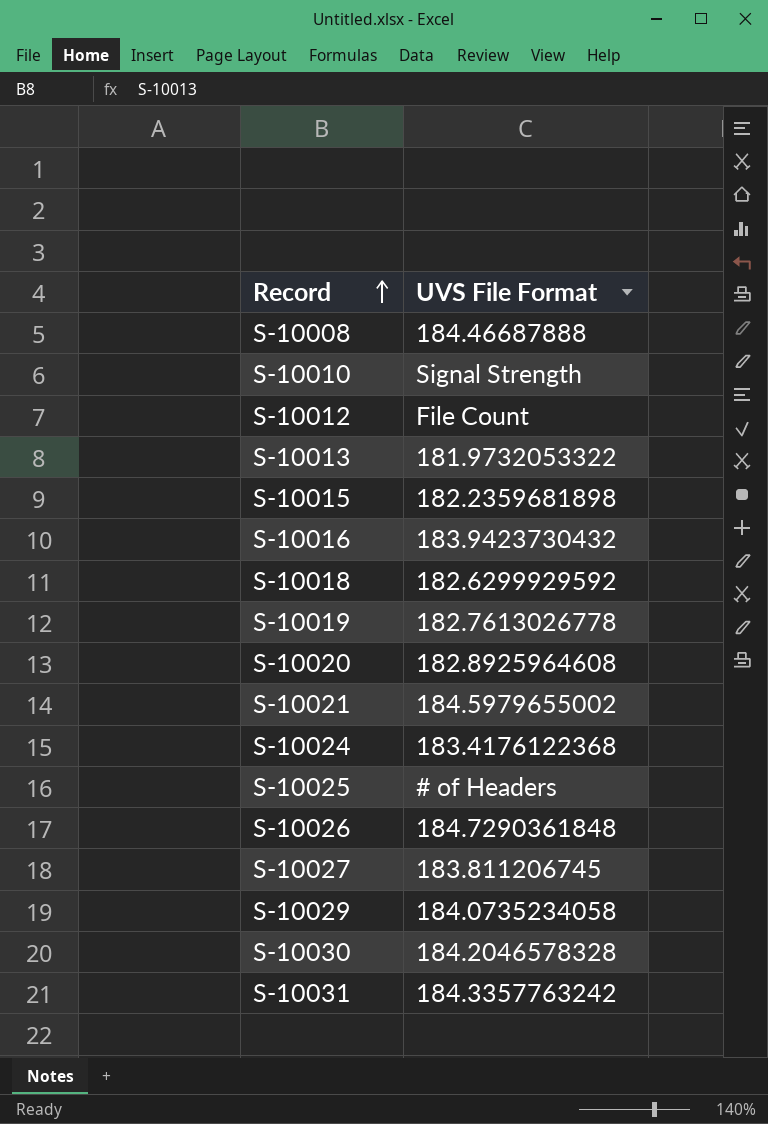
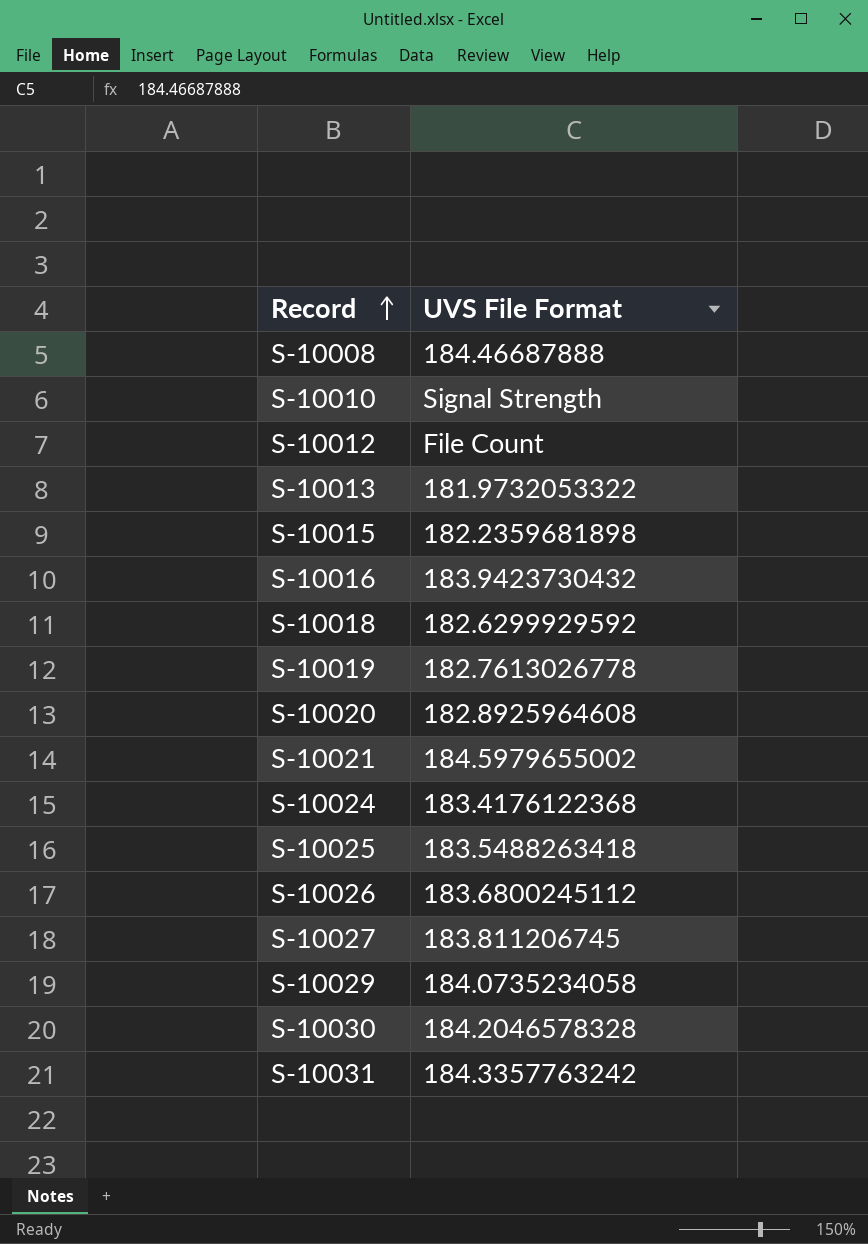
S-10025 | UVS File Format: # of Headers -> 183.5488263418
S-10026 | UVS File Format: 184.7290361848 -> 183.6800245112

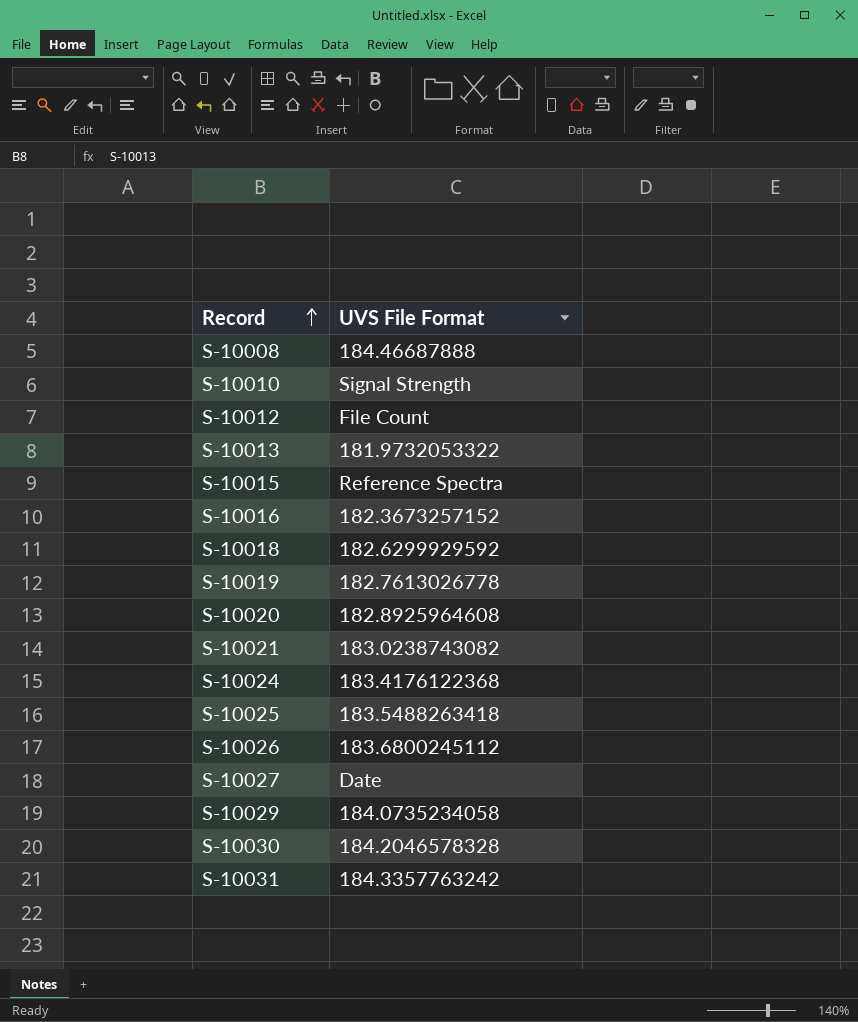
S-10015 | UVS File Format: 182.2359681898 -> Reference Spectra
S-10016 | UVS File Format: 183.9423730432 -> 182.3673257152
S-10021 | UVS File Format: 184.5979655002 -> 183.0238743082
S-10027 | UVS File Format: 183.811206745 -> Date

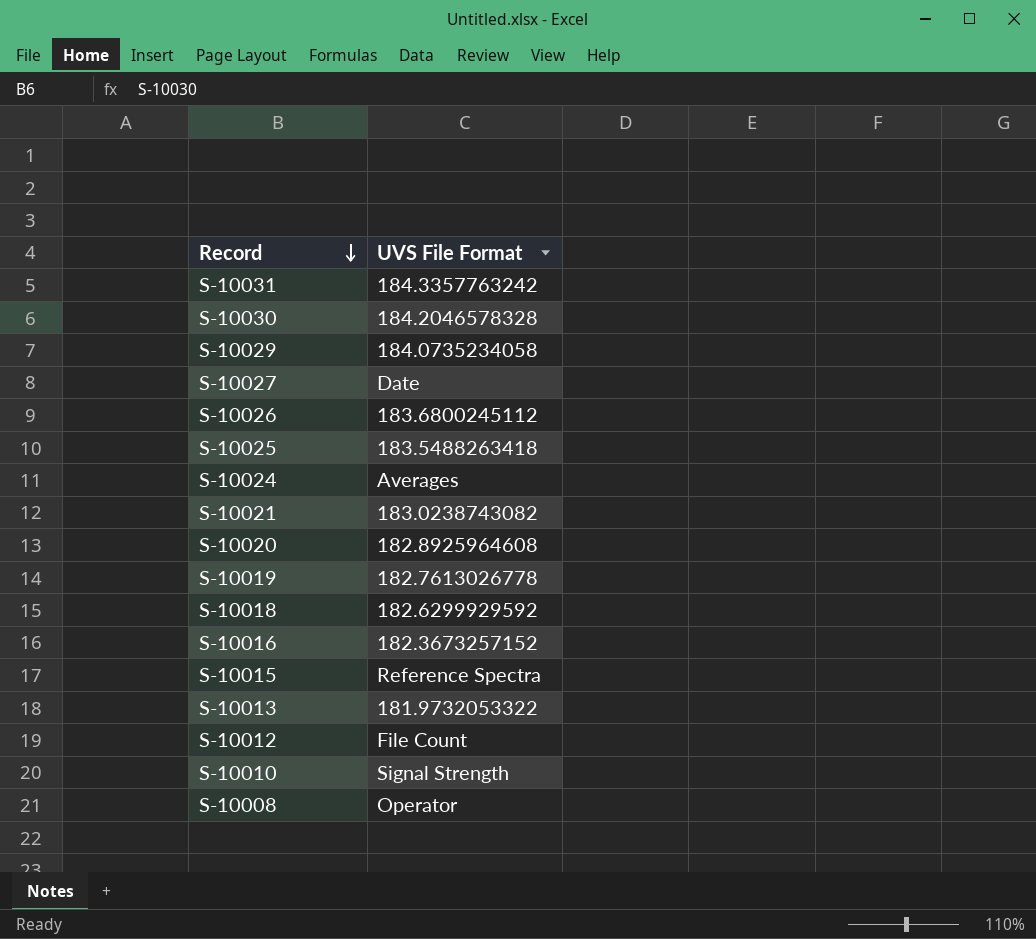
row order: Record ascending -> Record descending
S-10024 | UVS File Format: 183.4176122368 -> Averages
S-10008 | UVS File Format: 184.46687888 -> Operator

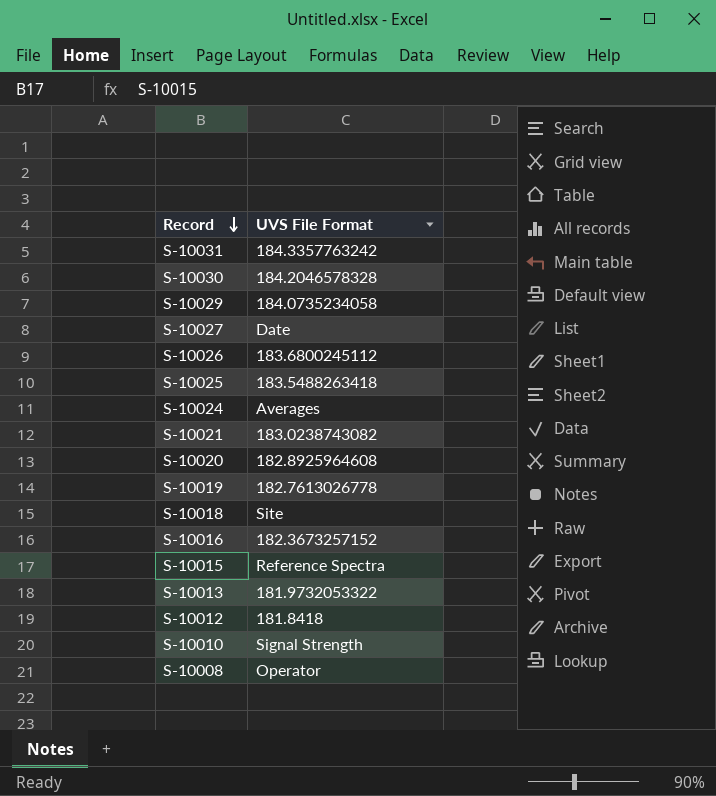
S-10018 | UVS File Format: 182.6299929592 -> Site
S-10012 | UVS File Format: File Count -> 181.8418

